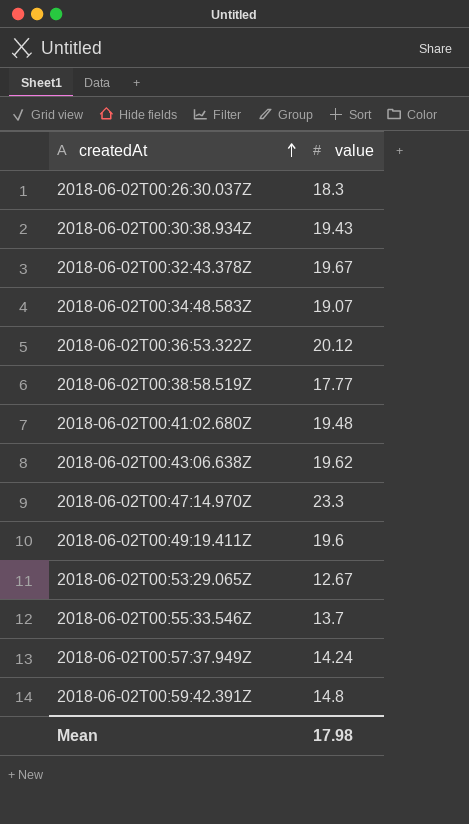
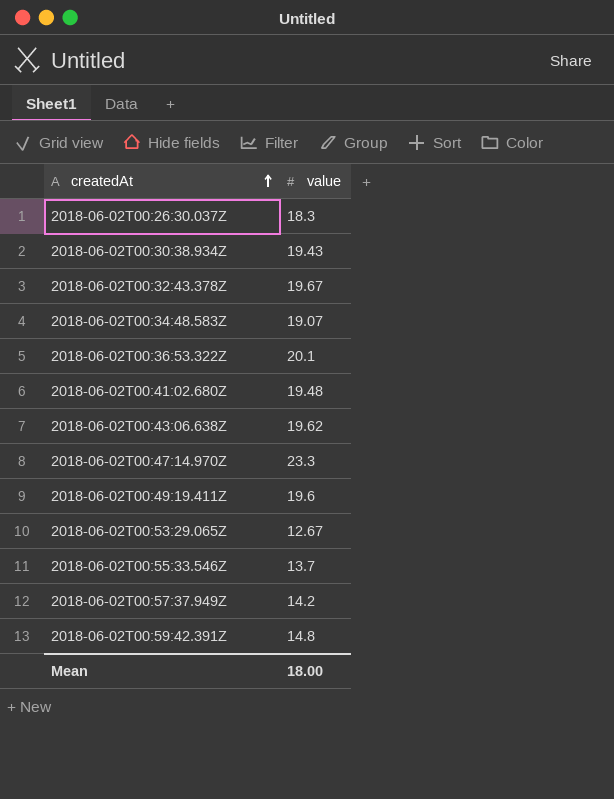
row 2018-06-02T00:38:58.519Z: 17.77 -> none
2018-06-02T00:36:53.322Z | value: 20.12 -> 20.1
2018-06-02T00:57:37.949Z | value: 14.24 -> 14.2
Mean | value: 17.98 -> 18.00

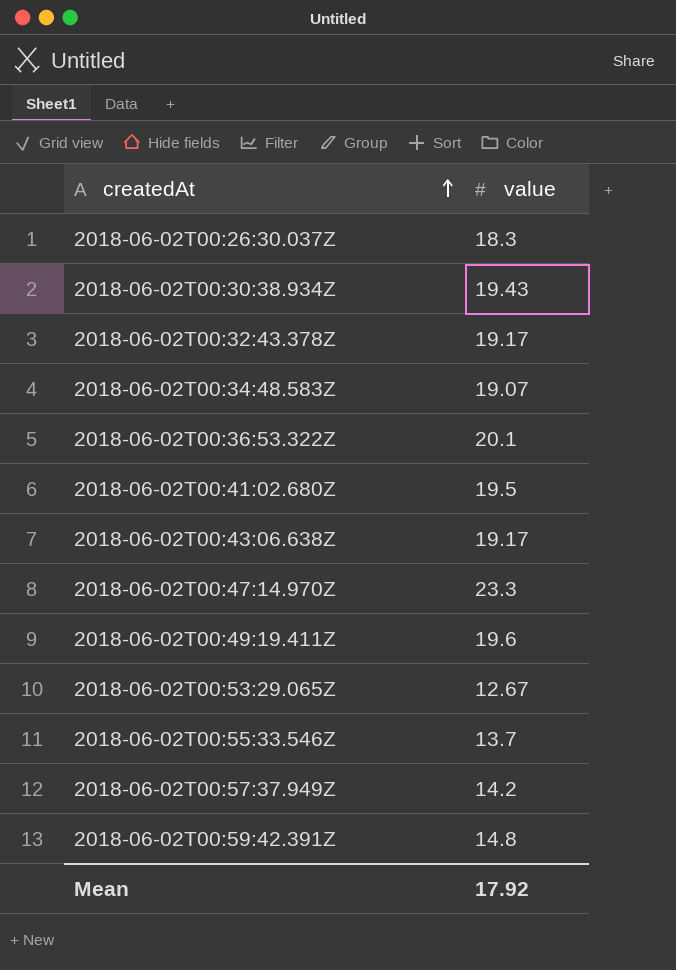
2018-06-02T00:32:43.378Z | value: 19.67 -> 19.17
2018-06-02T00:41:02.680Z | value: 19.48 -> 19.5
2018-06-02T00:43:06.638Z | value: 19.62 -> 19.17
Mean | value: 18.00 -> 17.92

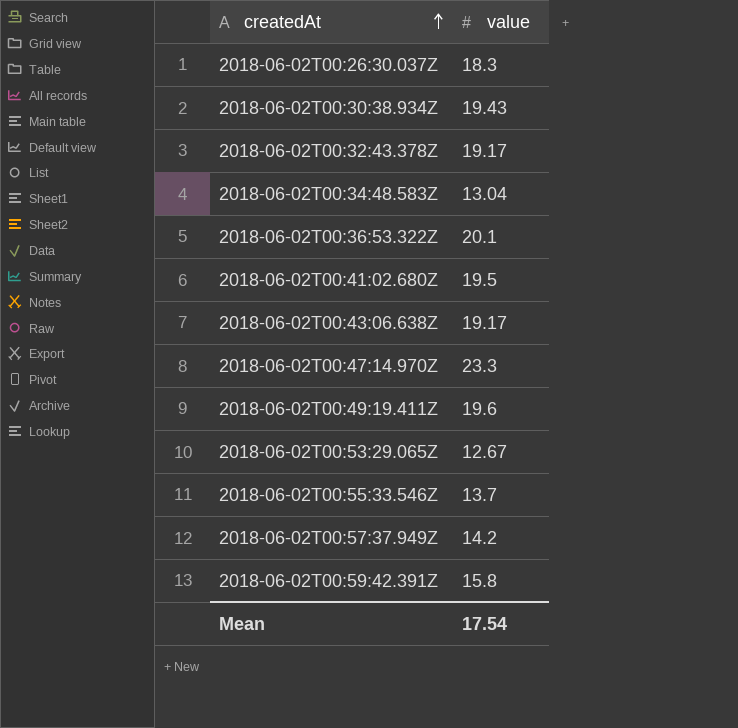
2018-06-02T00:34:48.583Z | value: 19.07 -> 13.04
2018-06-02T00:59:42.391Z | value: 14.8 -> 15.8
Mean | value: 17.92 -> 17.54

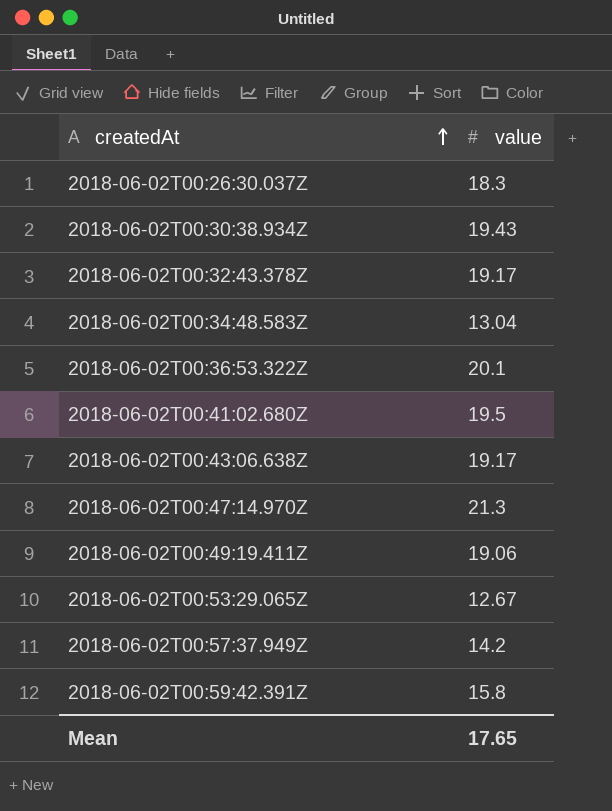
row 2018-06-02T00:55:33.546Z: 13.7 -> none
2018-06-02T00:47:14.970Z | value: 23.3 -> 21.3
2018-06-02T00:49:19.411Z | value: 19.6 -> 19.06
Mean | value: 17.54 -> 17.65

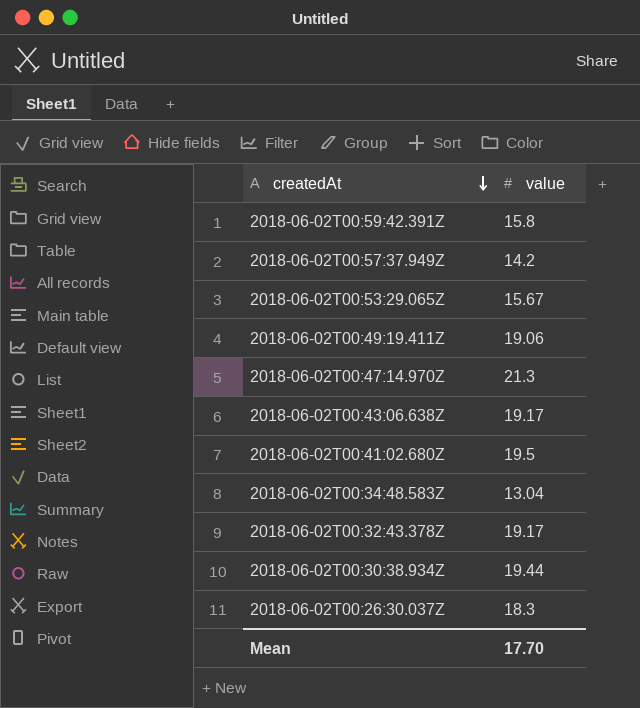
row order: createdAt ascending -> createdAt descending
row 2018-06-02T00:36:53.322Z: 20.1 -> none
2018-06-02T00:53:29.065Z | value: 12.67 -> 15.67
2018-06-02T00:30:38.934Z | value: 19.43 -> 19.44
Mean | value: 17.65 -> 17.70

